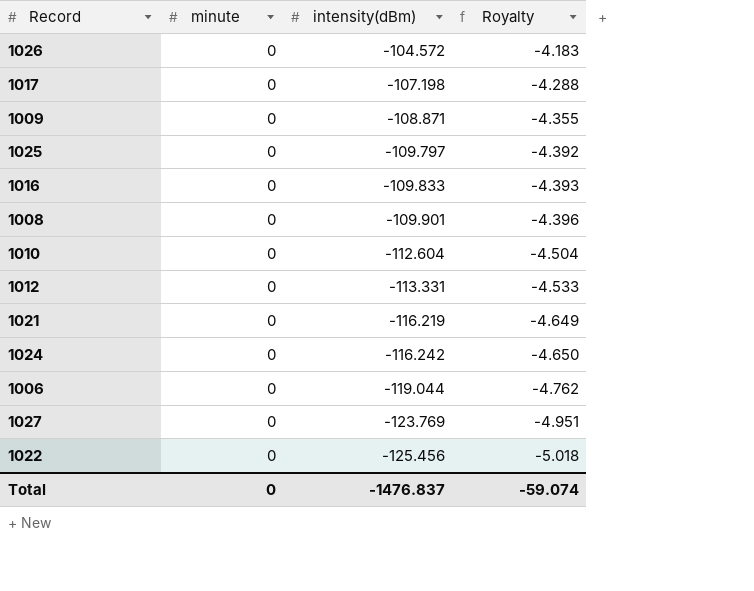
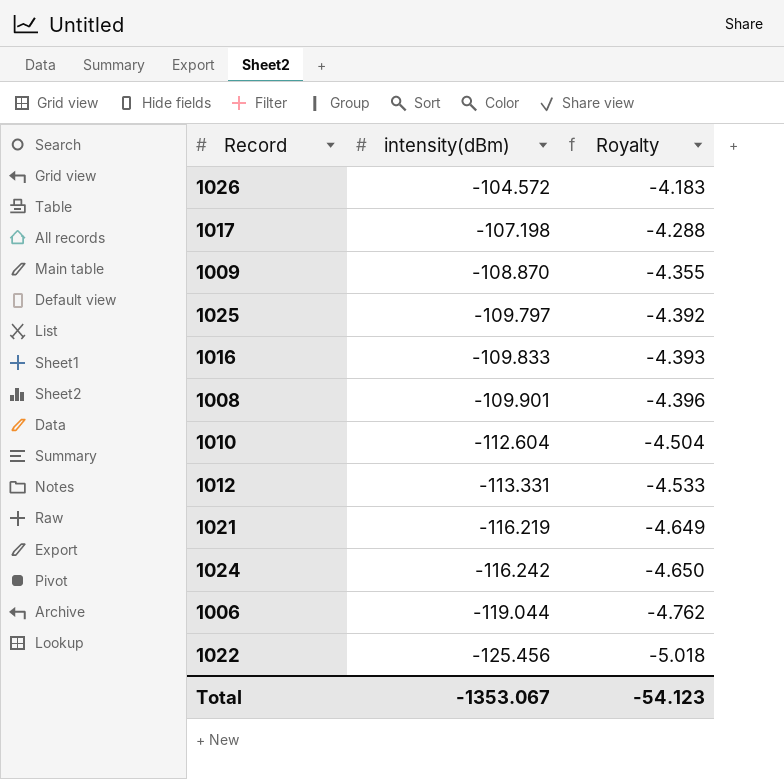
column minute | position: 2 -> none
row 1027: 0 | -123.769 | -4.951 -> none
1009 | intensity(dBm): -108.871 -> -108.870
Total | intensity(dBm): -1476.837 -> -1353.067
Total | Royalty: -59.074 -> -54.123

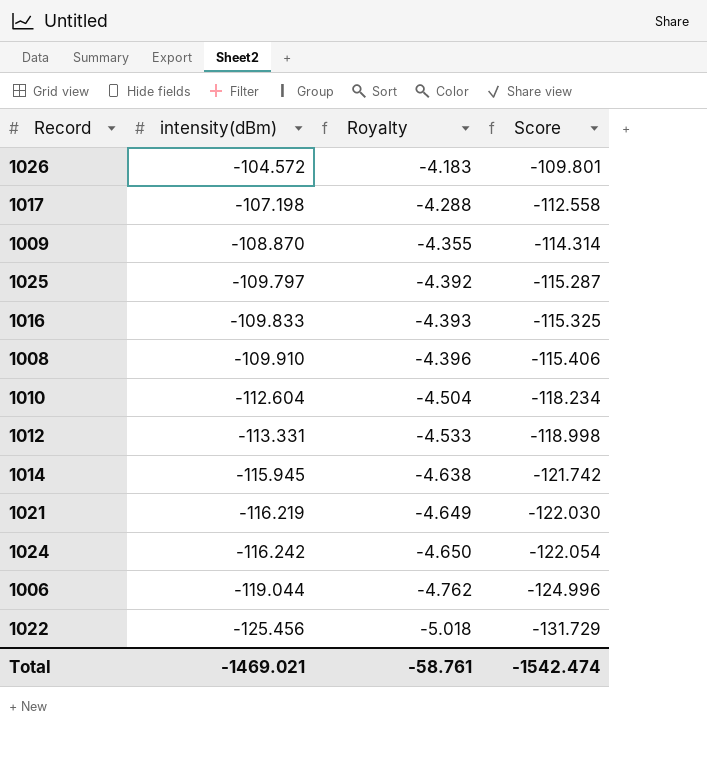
column Score | formula: none -> [intensity(dBm)] * 1.05
1008 | intensity(dBm): -109.901 -> -109.910
row 1014: none -> -115.945 | -4.638 | -121.742
Total | intensity(dBm): -1353.067 -> -1469.021
Total | Royalty: -54.123 -> -58.761

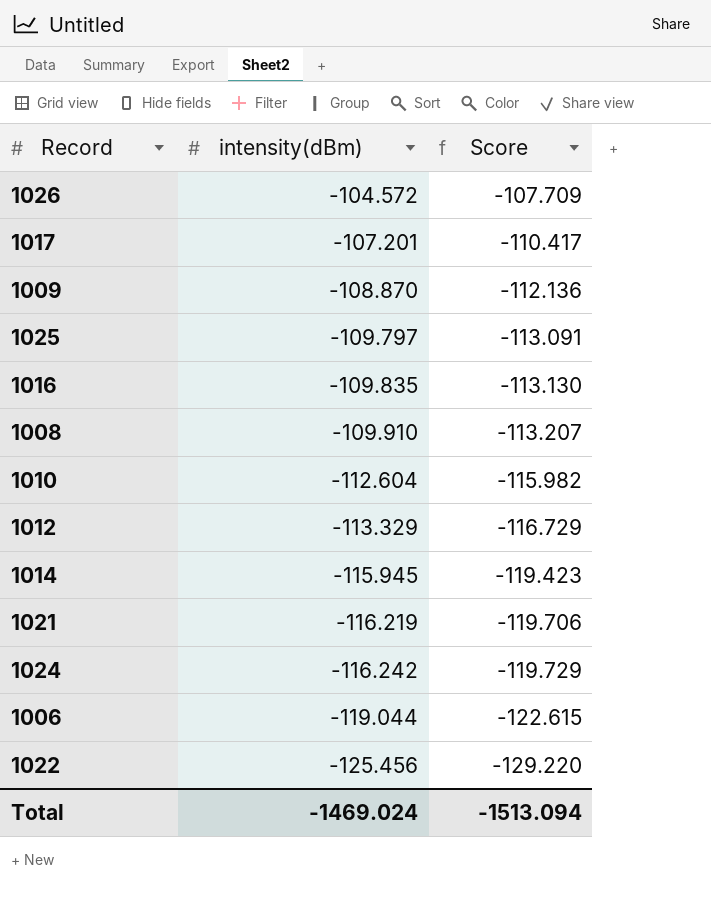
column Royalty | formula: [intensity(dBm)] * 0.04 -> none
column Score | formula: [intensity(dBm)] * 1.05 -> [intensity(dBm)] * 1.03
1017 | intensity(dBm): -107.198 -> -107.201
1016 | intensity(dBm): -109.833 -> -109.835
1012 | intensity(dBm): -113.331 -> -113.329
Total | intensity(dBm): -1469.021 -> -1469.024
Total | Score: -1542.474 -> -1513.094

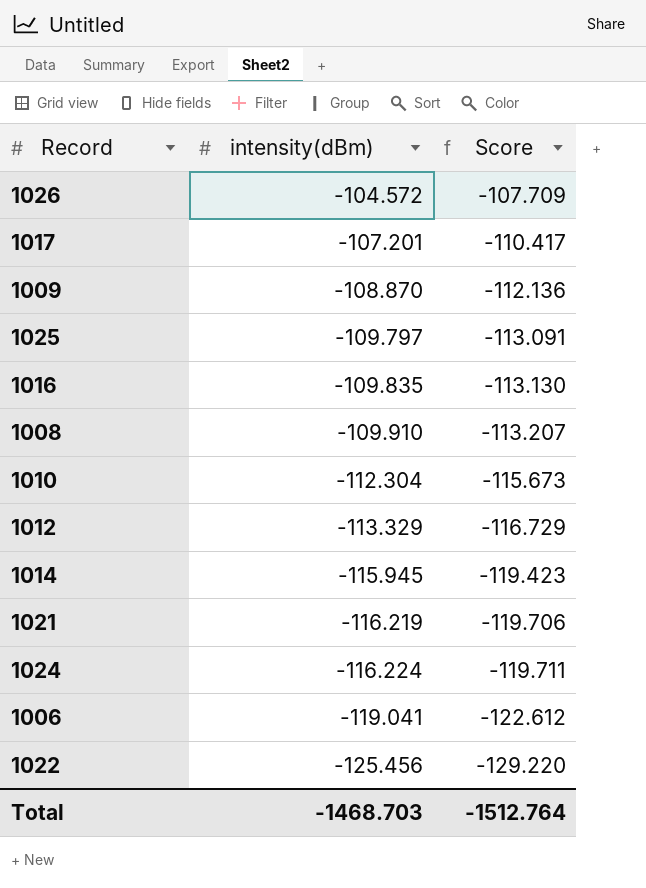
1010 | intensity(dBm): -112.604 -> -112.304
1010 | Score: -115.982 -> -115.673
1024 | intensity(dBm): -116.242 -> -116.224
1024 | Score: -119.729 -> -119.711
1006 | intensity(dBm): -119.044 -> -119.041
1006 | Score: -122.615 -> -122.612
Total | intensity(dBm): -1469.024 -> -1468.703
Total | Score: -1513.094 -> -1512.764

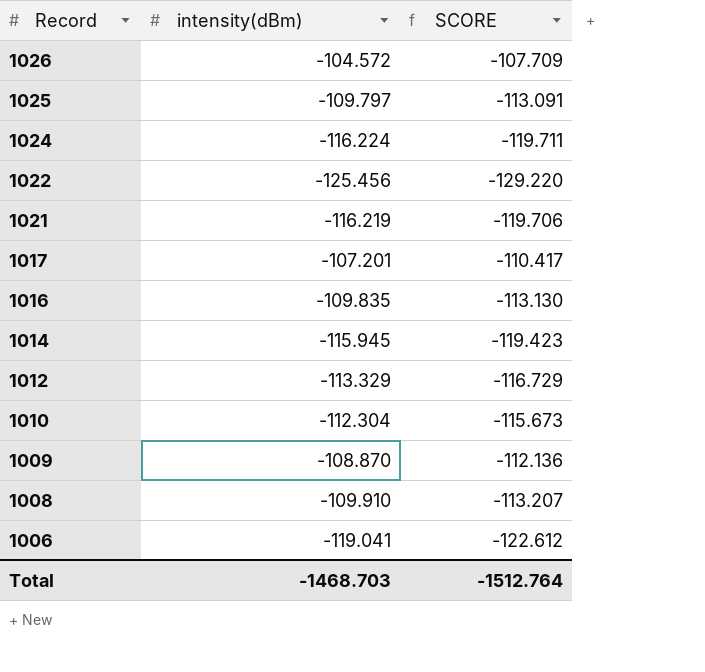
row order: intensity(dBm) descending -> Record descending
column name: Score -> SCORE

